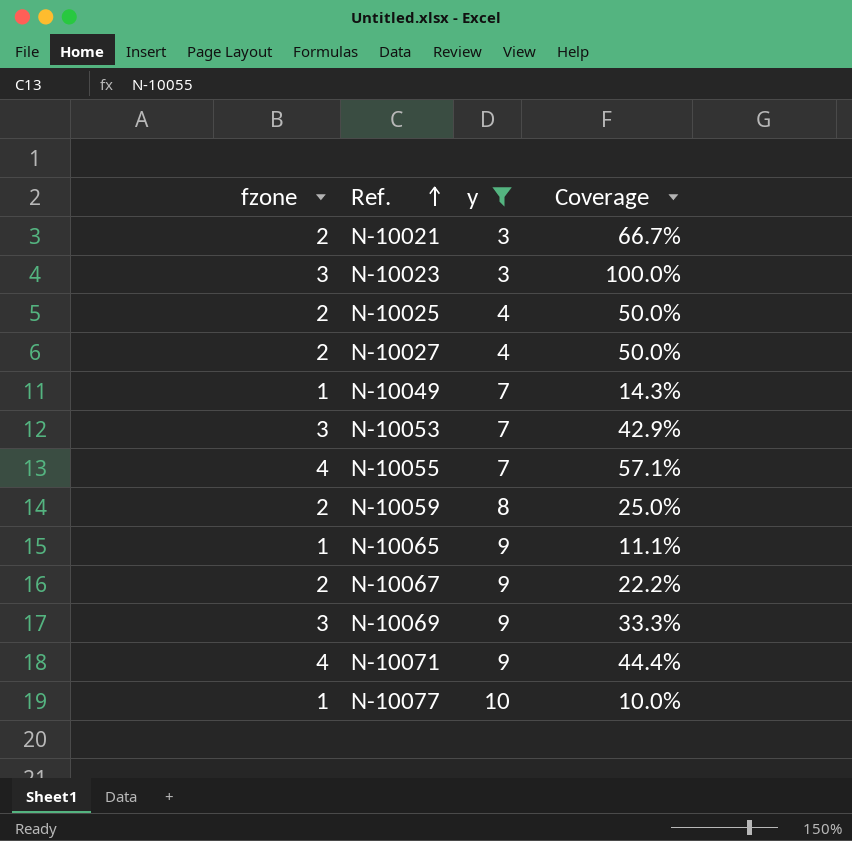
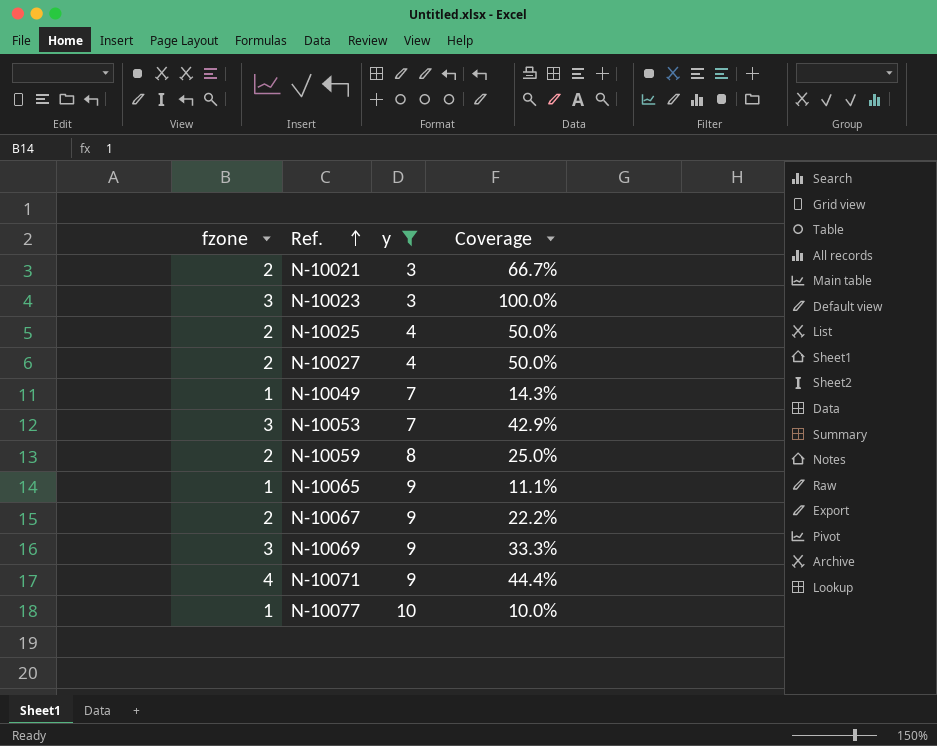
row N-10055: 4 | 7 | 57.1% -> none

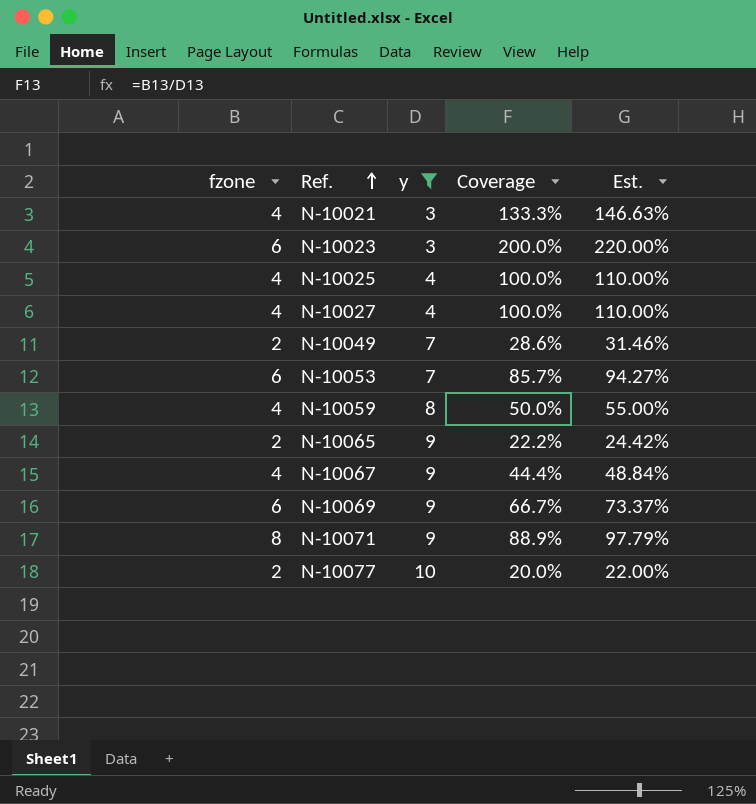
column Est. | formula: none -> [Coverage] * 1.1
N-10021 | fzone: 2 -> 4
N-10021 | Coverage: 66.7% -> 133.3%
N-10023 | fzone: 3 -> 6
N-10023 | Coverage: 100.0% -> 200.0%
N-10025 | fzone: 2 -> 4
N-10025 | Coverage: 50.0% -> 100.0%
N-10027 | fzone: 2 -> 4
N-10027 | Coverage: 50.0% -> 100.0%
N-10049 | fzone: 1 -> 2
N-10049 | Coverage: 14.3% -> 28.6%
N-10053 | fzone: 3 -> 6
N-10053 | Coverage: 42.9% -> 85.7%
N-10059 | fzone: 2 -> 4
N-10059 | Coverage: 25.0% -> 50.0%
N-10065 | fzone: 1 -> 2
N-10065 | Coverage: 11.1% -> 22.2%
N-10067 | fzone: 2 -> 4
N-10067 | Coverage: 22.2% -> 44.4%
N-10069 | fzone: 3 -> 6
N-10069 | Coverage: 33.3% -> 66.7%
N-10071 | fzone: 4 -> 8
N-10071 | Coverage: 44.4% -> 88.9%
N-10077 | fzone: 1 -> 2
N-10077 | Coverage: 10.0% -> 20.0%

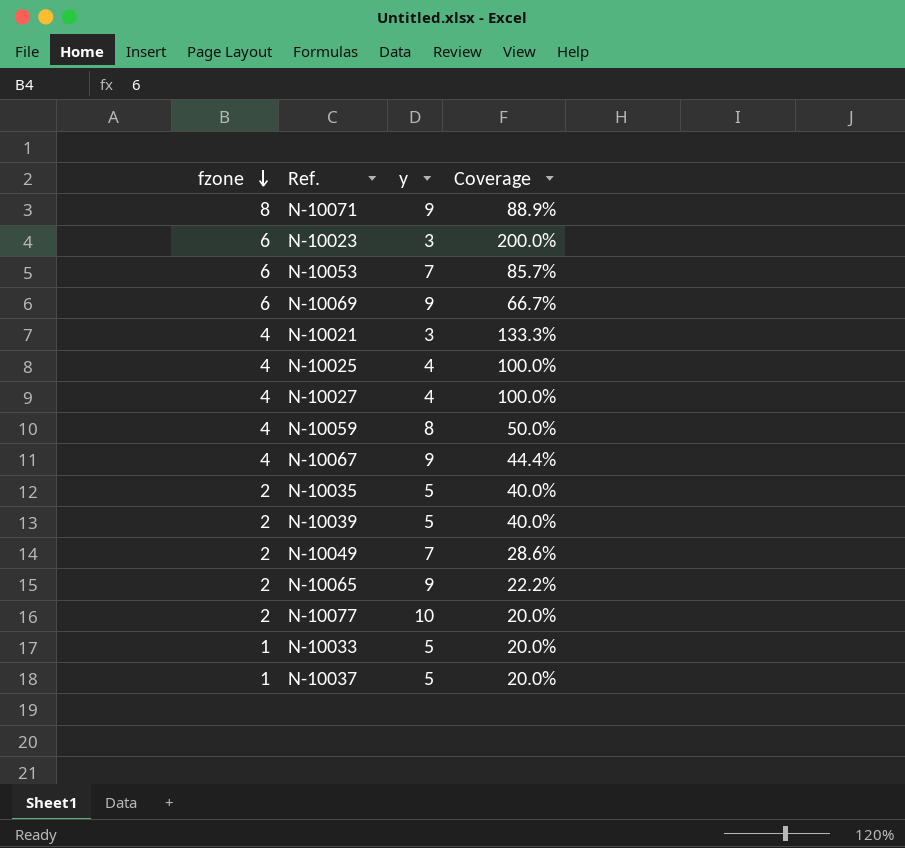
filter: y != 5 -> none
row order: Ref. ascending -> fzone descending
column Est. | formula: [Coverage] * 1.1 -> none

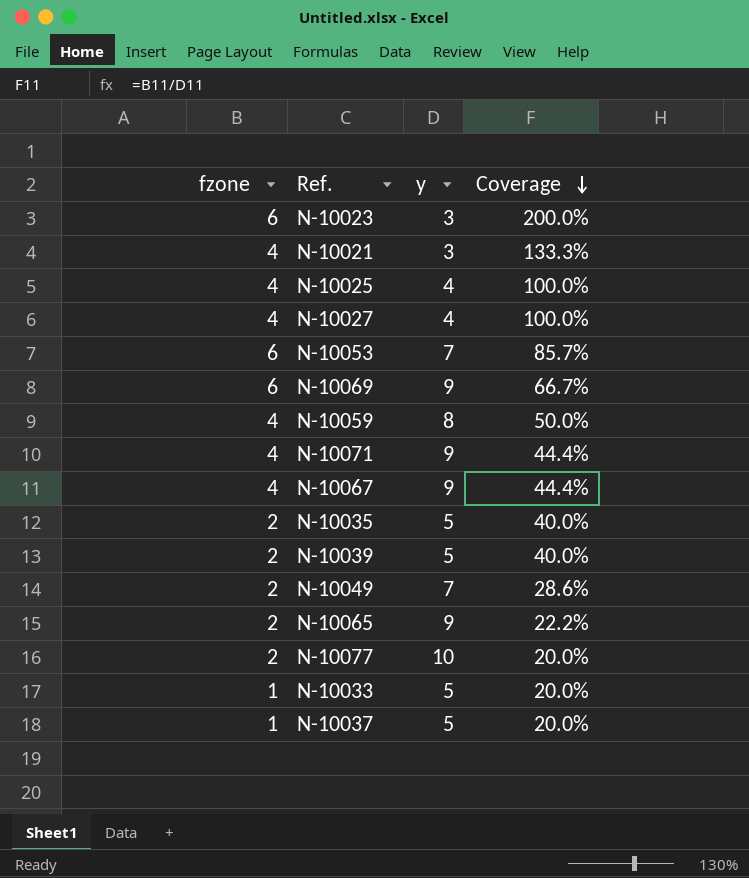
row order: fzone descending -> Coverage descending
N-10071 | fzone: 8 -> 4
N-10071 | Coverage: 88.9% -> 44.4%

